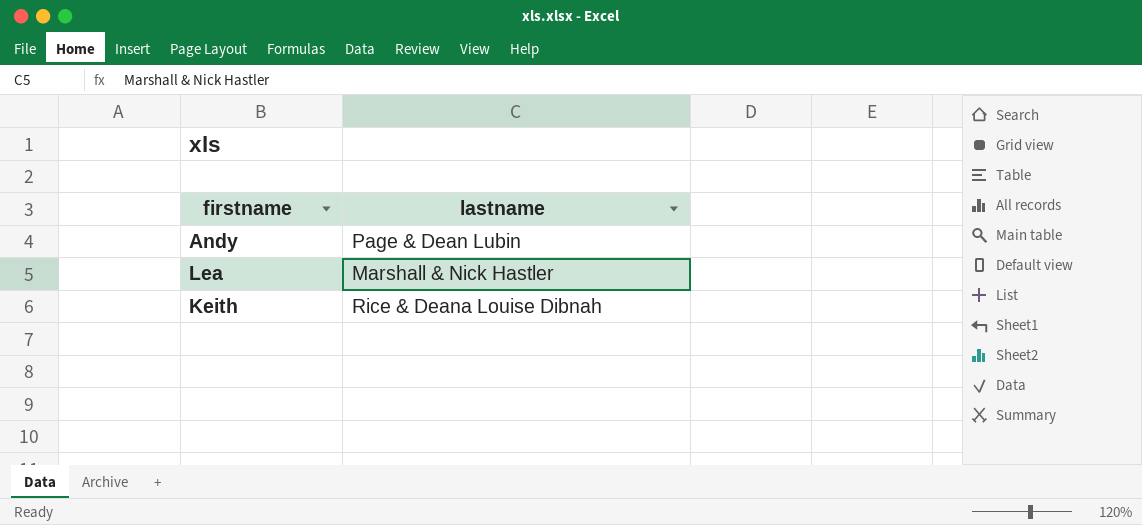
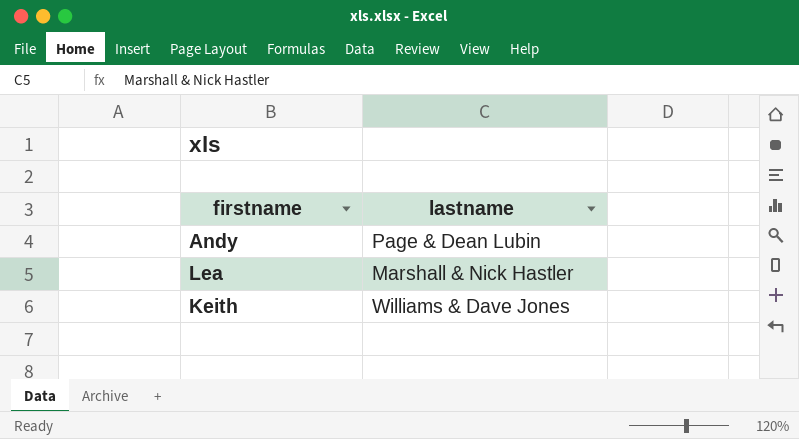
Keith | lastname: Rice & Deana Louise Dibnah -> Williams & Dave Jones

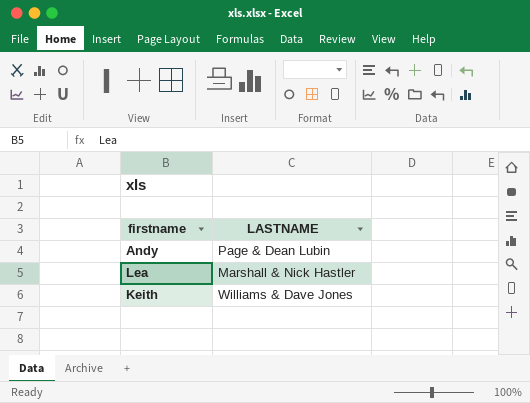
column name: lastname -> LASTNAME

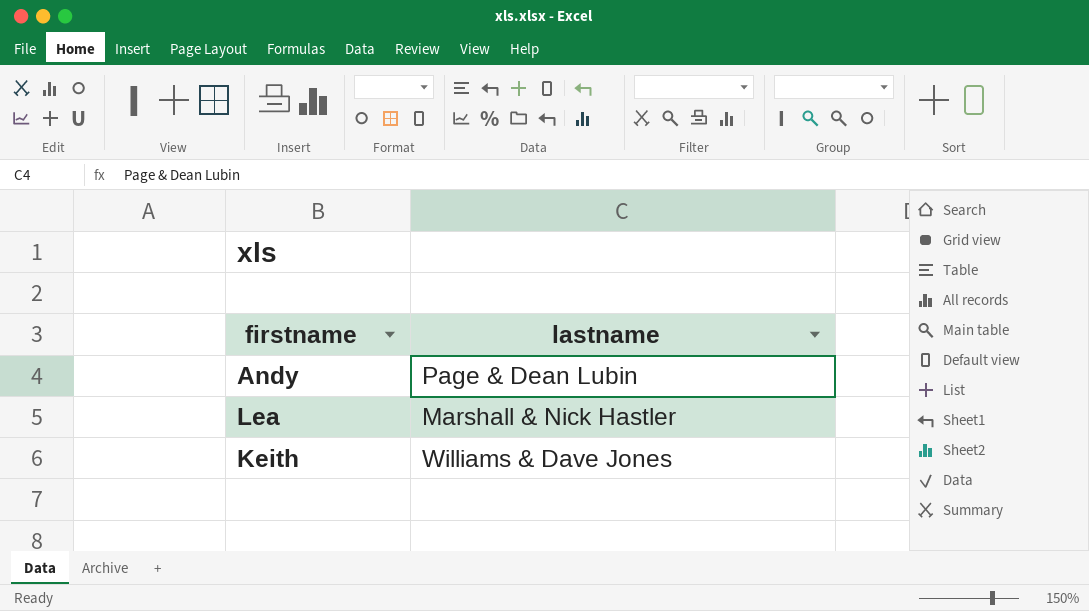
column name: LASTNAME -> lastname

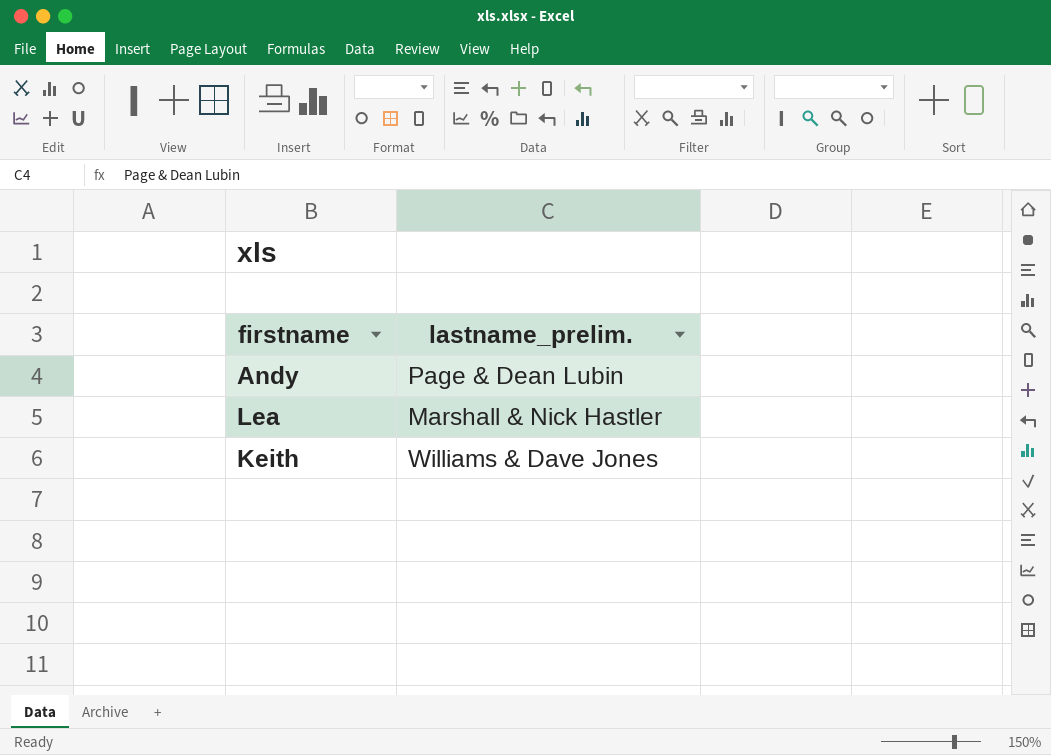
column name: lastname -> lastname_prelim.

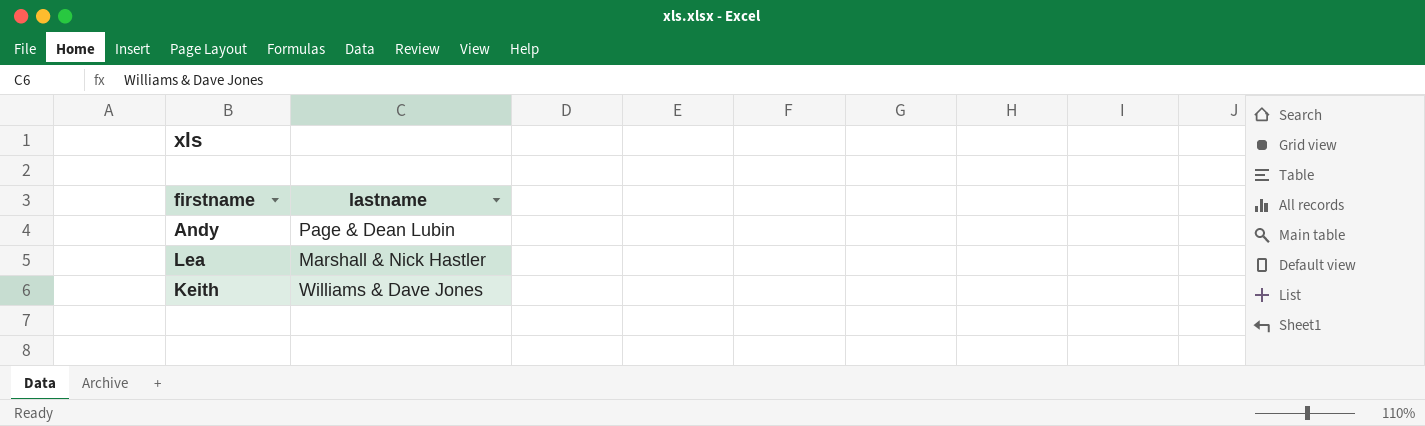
column name: lastname_prelim. -> lastname

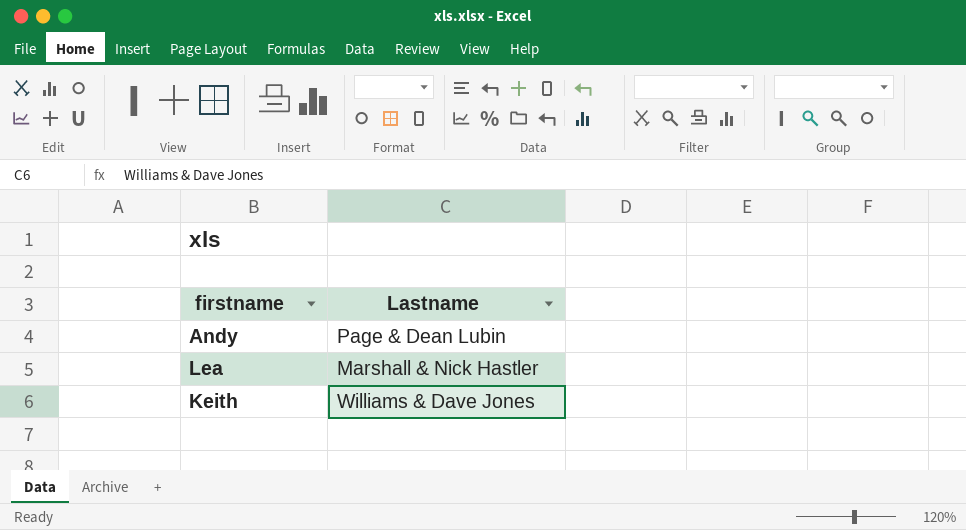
column name: lastname -> Lastname

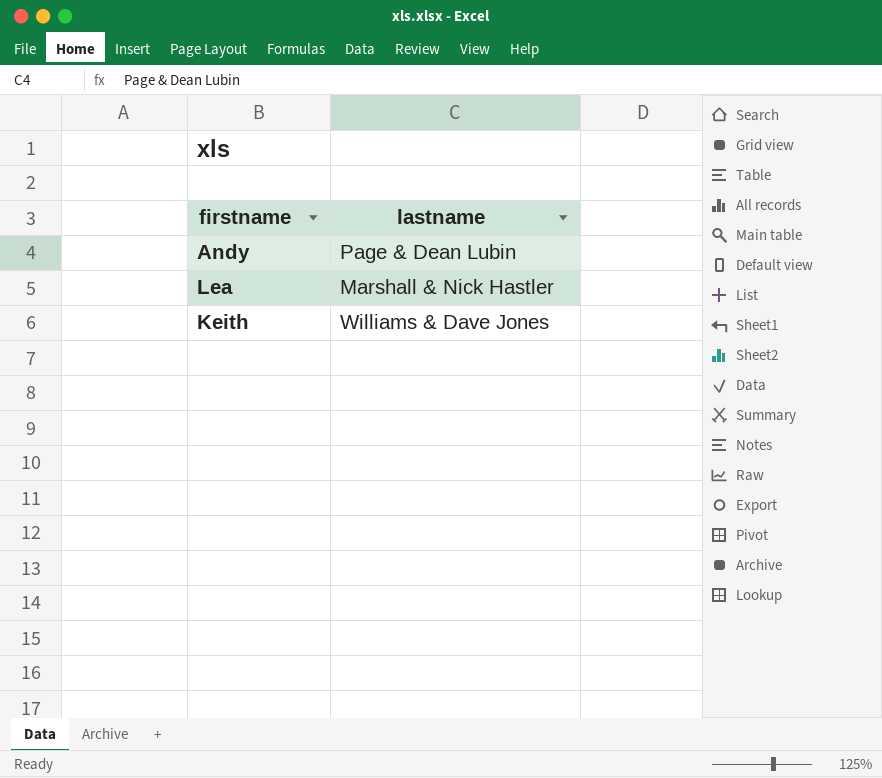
column name: Lastname -> lastname

